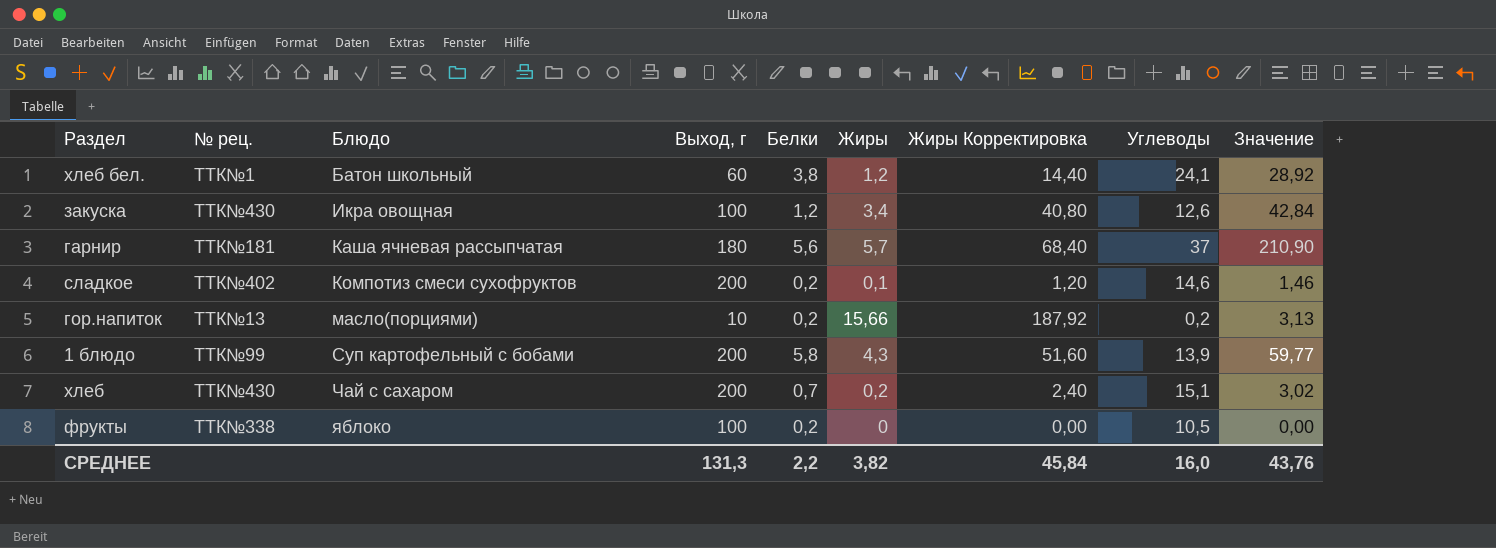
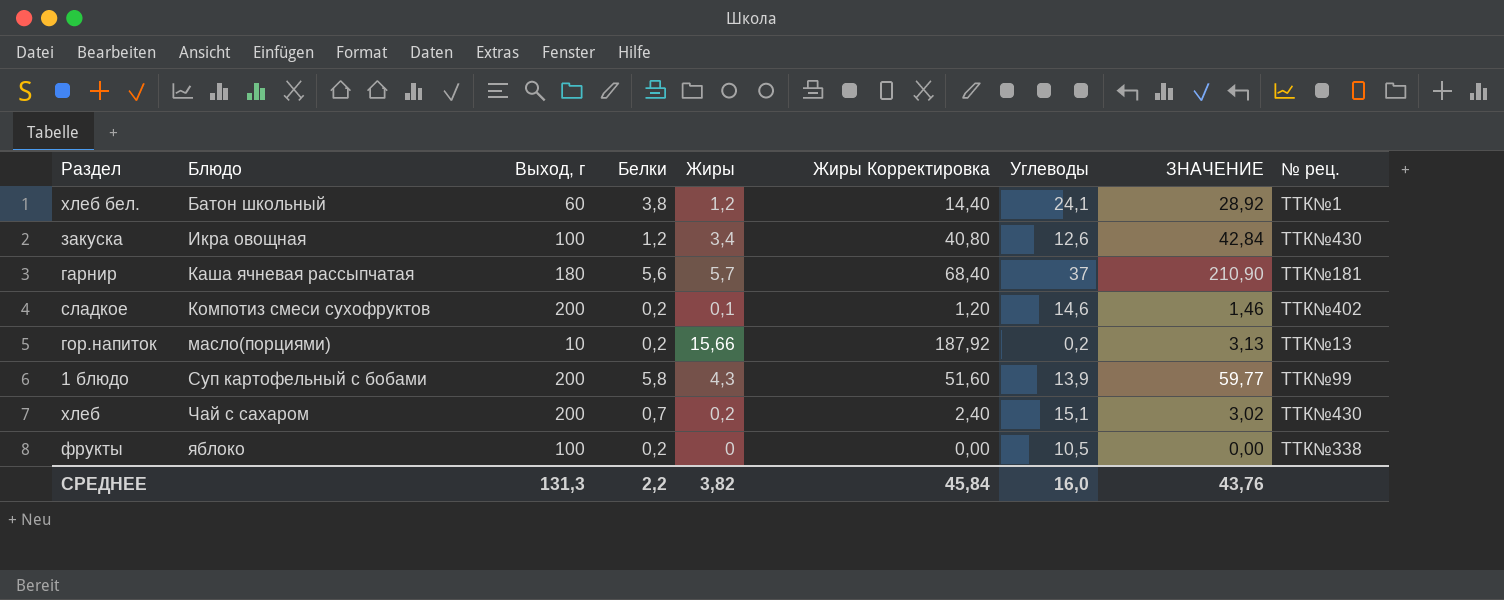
column name: Значение -> ЗНАЧЕНИЕ
column № рец. | position: 2 -> 9

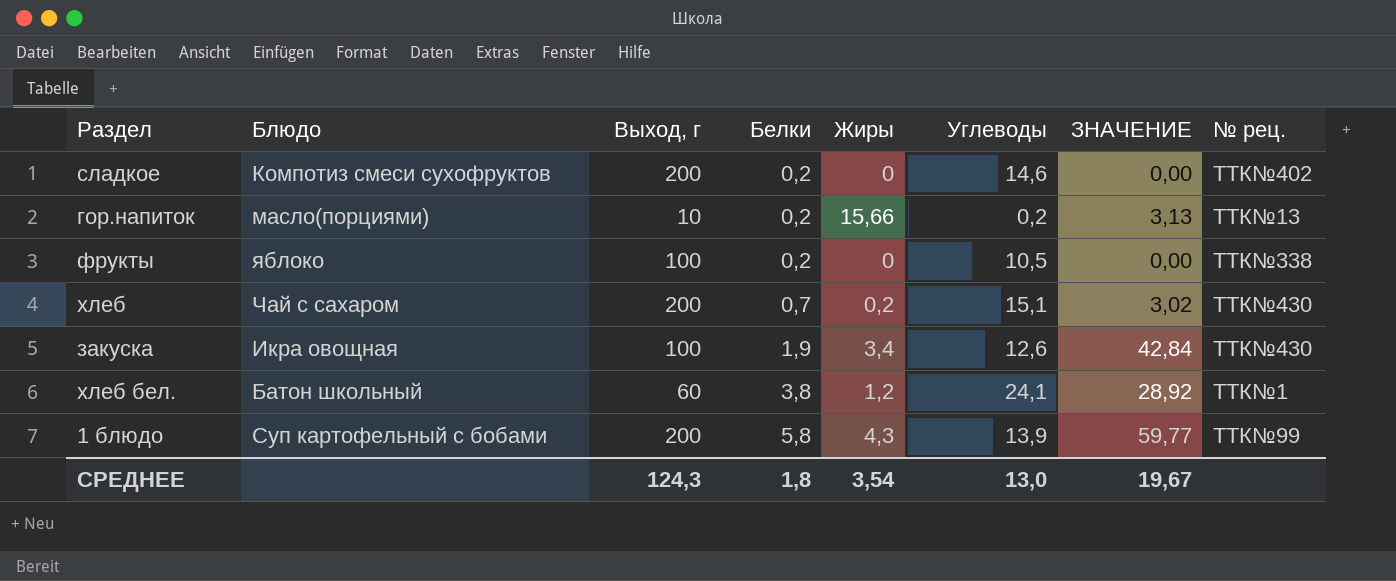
row order: Блюдо ascending -> Белки ascending
column Жиры Корректировка | formula: [Жиры] * 12 -> none
row гарнир: Каша ячневая рассыпчатая | 180 | 5,6 | 5,7 | 68,40 | 37 | 210,90 | ТТК№181 -> none
сладкое | Жиры: 0,1 -> 0
сладкое | ЗНАЧЕНИЕ: 1,46 -> 0,00
закуска | Белки: 1,2 -> 1,9
СРЕДНЕЕ | Выход, г: 131,3 -> 124,3
СРЕДНЕЕ | Белки: 2,2 -> 1,8
СРЕДНЕЕ | Жиры: 3,82 -> 3,54
СРЕДНЕЕ | Углеводы: 16,0 -> 13,0
СРЕДНЕЕ | ЗНАЧЕНИЕ: 43,76 -> 19,67

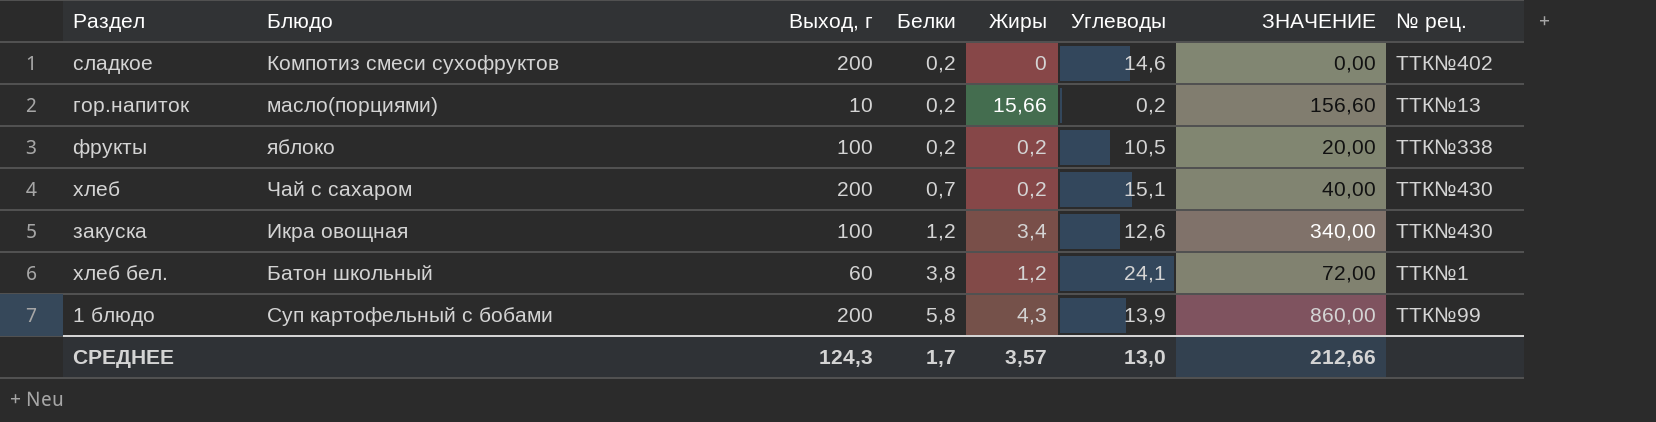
column ЗНАЧЕНИЕ | formula: [Жиры] * [Углеводы] -> [Выход, г] * [Жиры]
фрукты | Жиры: 0 -> 0,2
закуска | Белки: 1,9 -> 1,2
СРЕДНЕЕ | Белки: 1,8 -> 1,7
СРЕДНЕЕ | Жиры: 3,54 -> 3,57
СРЕДНЕЕ | ЗНАЧЕНИЕ: 19,67 -> 212,66

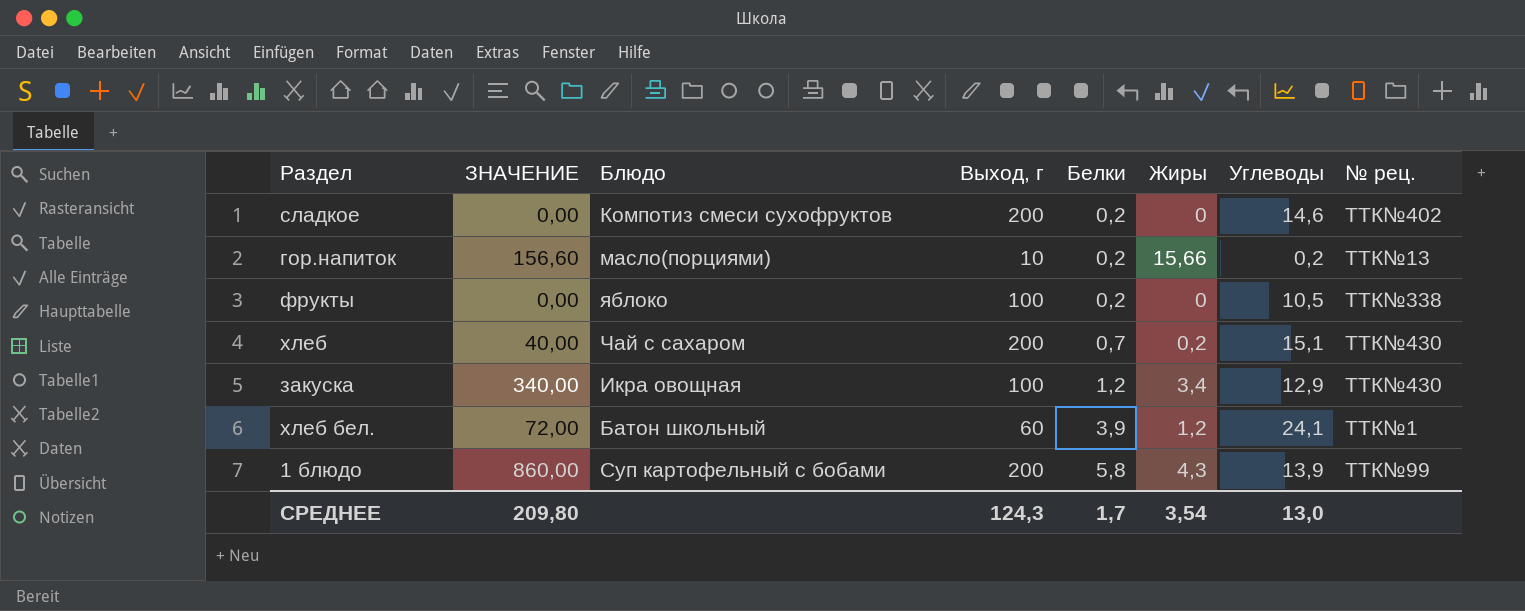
column ЗНАЧЕНИЕ | position: 7 -> 2
фрукты | ЗНАЧЕНИЕ: 20,00 -> 0,00
фрукты | Жиры: 0,2 -> 0
закуска | Углеводы: 12,6 -> 12,9
хлеб бел. | Белки: 3,8 -> 3,9
СРЕДНЕЕ | ЗНАЧЕНИЕ: 212,66 -> 209,80
СРЕДНЕЕ | Жиры: 3,57 -> 3,54

